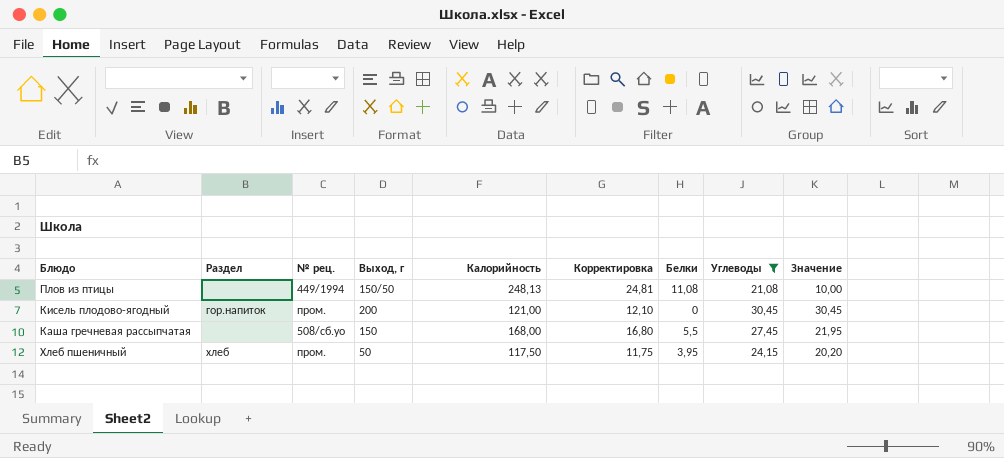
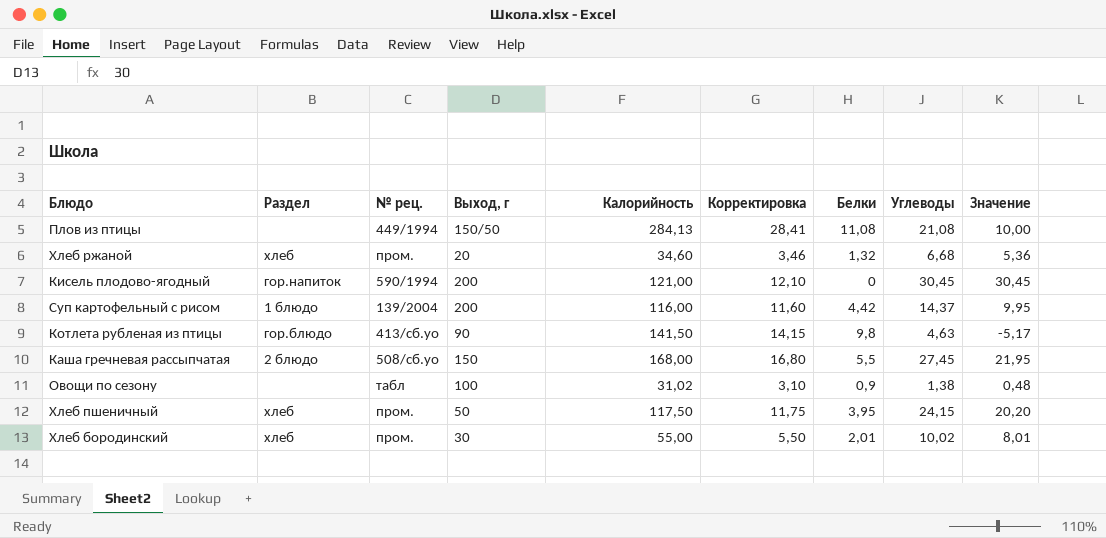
filter: Углеводы >= 21,08 -> none
Плов из птицы | Калорийность: 248,13 -> 284,13
Плов из птицы | Корректировка: 24,81 -> 28,41
Кисель плодово-ягодный | № рец.: пром. -> 590/1994
Каша гречневая рассыпчатая | Раздел: none -> 2 блюдо

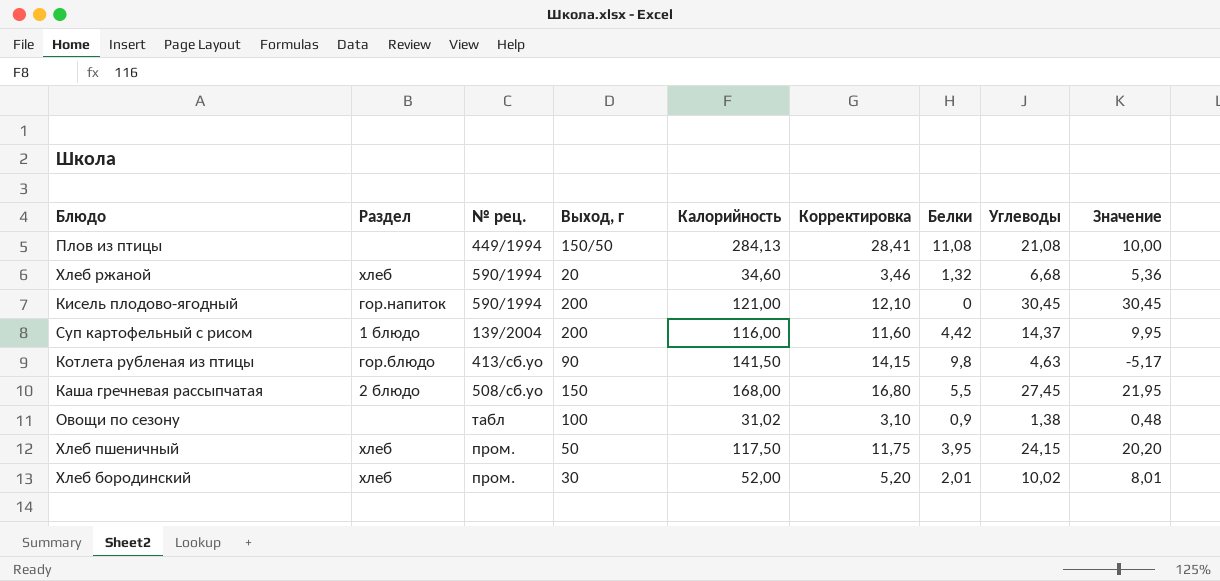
Хлеб ржаной | № рец.: пром. -> 590/1994
Хлеб бородинский | Калорийность: 55,00 -> 52,00
Хлеб бородинский | Корректировка: 5,50 -> 5,20

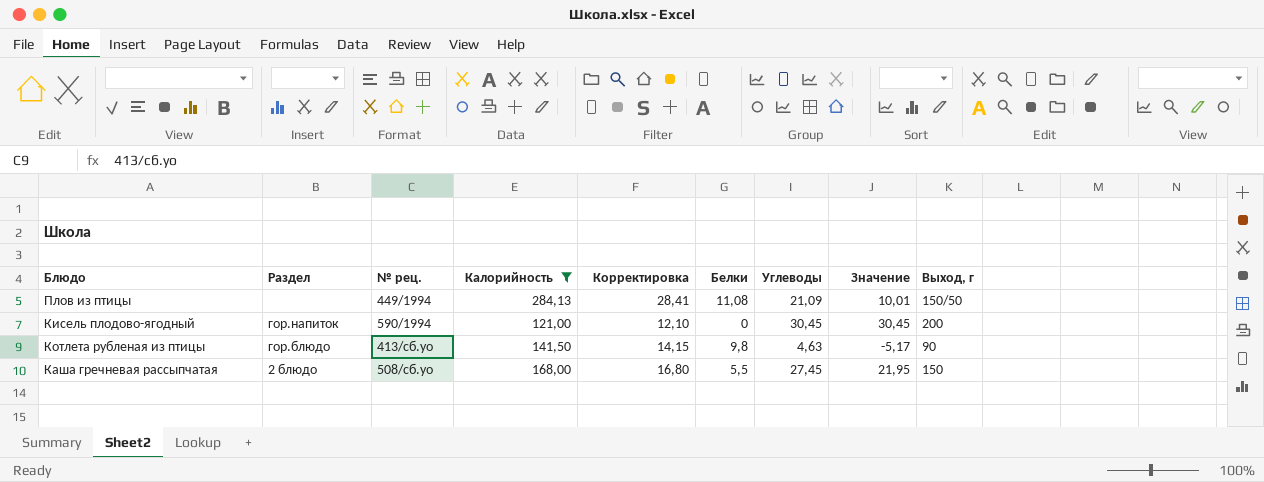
filter: none -> Калорийность >= 121,00
column Выход, г | position: 4 -> 9
Плов из птицы | Углеводы: 21,08 -> 21,09
Плов из птицы | Значение: 10,00 -> 10,01

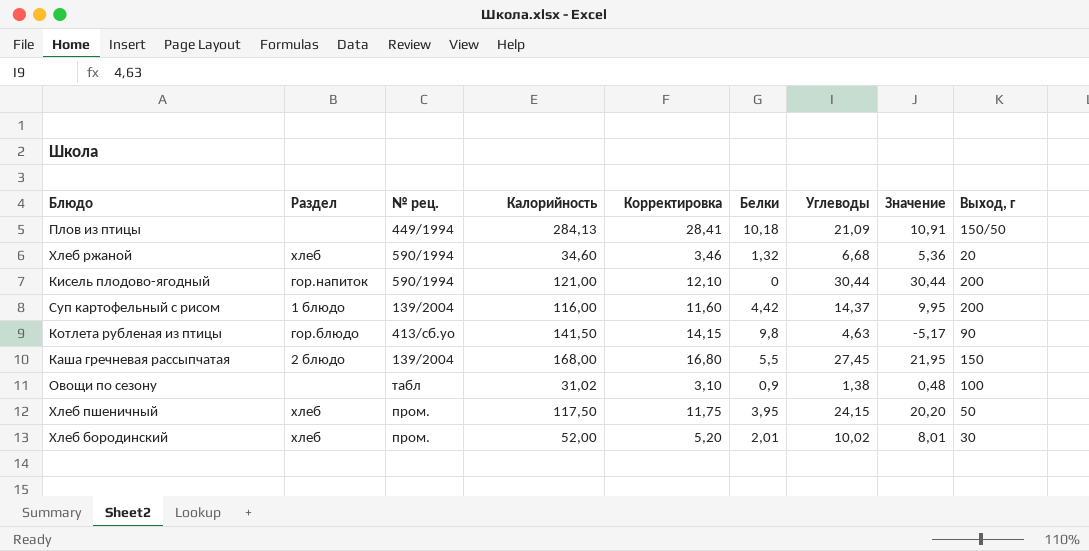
filter: Калорийность >= 121,00 -> none
Плов из птицы | Белки: 11,08 -> 10,18
Плов из птицы | Значение: 10,01 -> 10,91
Кисель плодово-ягодный | Углеводы: 30,45 -> 30,44
Кисель плодово-ягодный | Значение: 30,45 -> 30,44
Каша гречневая рассыпчатая | № рец.: 508/сб.уо -> 139/2004

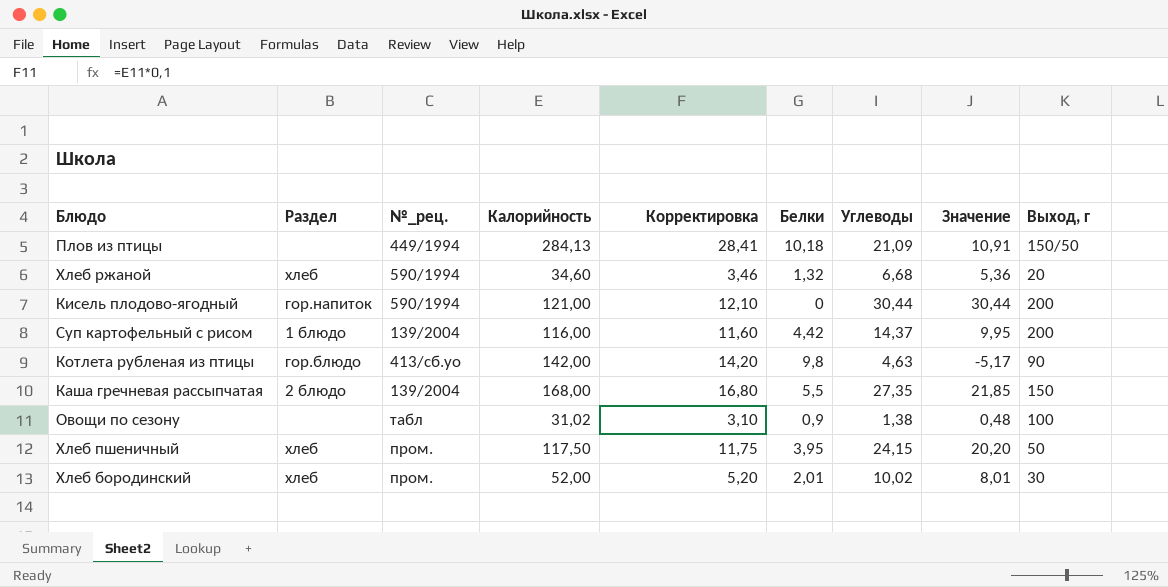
column name: № рец. -> №_рец.
Котлета рубленая из птицы | Калорийность: 141,50 -> 142,00
Котлета рубленая из птицы | Корректировка: 14,15 -> 14,20
Каша гречневая рассыпчатая | Углеводы: 27,45 -> 27,35
Каша гречневая рассыпчатая | Значение: 21,95 -> 21,85

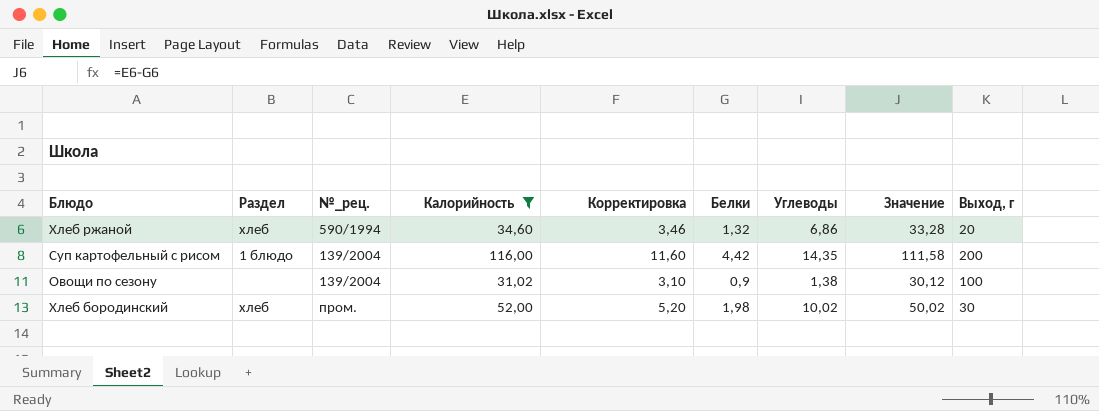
filter: none -> Калорийность <= 116,00
column Значение | formula: [Углеводы] - [Белки] -> [Калорийность] - [Белки]
Хлеб ржаной | Углеводы: 6,68 -> 6,86
Суп картофельный с рисом | Углеводы: 14,37 -> 14,35
Овощи по сезону | №_рец.: табл -> 139/2004
Хлеб бородинский | Белки: 2,01 -> 1,98

